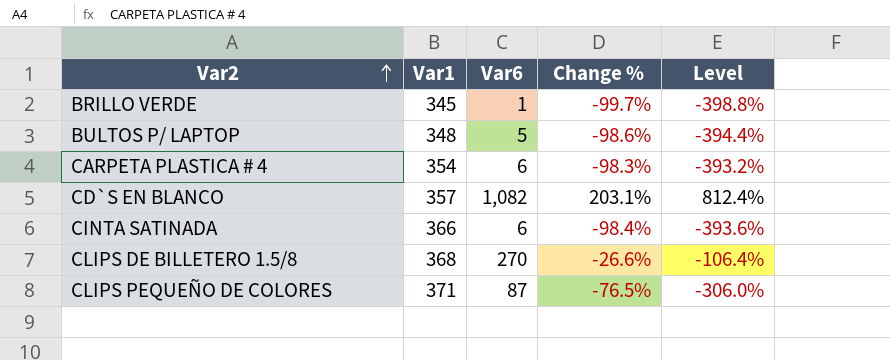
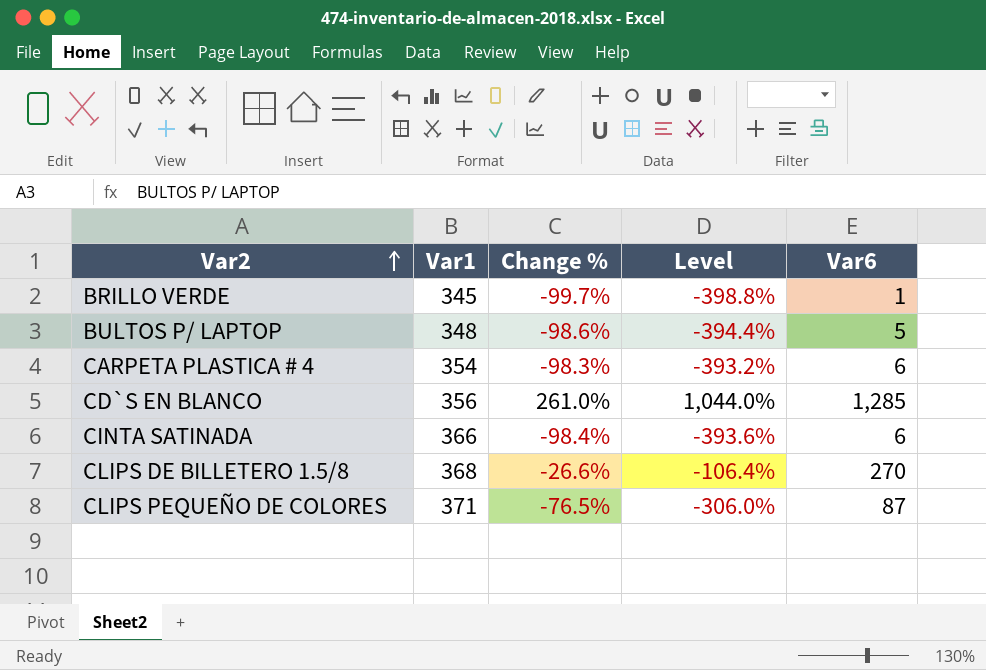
column Var6 | position: 3 -> 5
CD`S EN BLANCO | Var1: 357 -> 356
CD`S EN BLANCO | Change %: 203.1% -> 261.0%
CD`S EN BLANCO | Level: 812.4% -> 1,044.0%
CD`S EN BLANCO | Var6: 1,082 -> 1,285

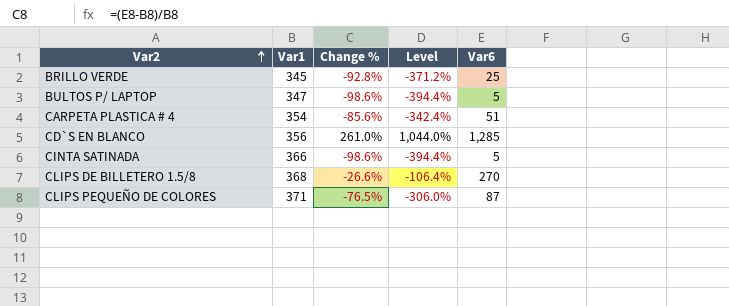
BRILLO VERDE | Change %: -99.7% -> -92.8%
BRILLO VERDE | Level: -398.8% -> -371.2%
BRILLO VERDE | Var6: 1 -> 25
BULTOS P/ LAPTOP | Var1: 348 -> 347
CARPETA PLASTICA # 4 | Change %: -98.3% -> -85.6%
CARPETA PLASTICA # 4 | Level: -393.2% -> -342.4%
CARPETA PLASTICA # 4 | Var6: 6 -> 51
CINTA SATINADA | Change %: -98.4% -> -98.6%
CINTA SATINADA | Level: -393.6% -> -394.4%
CINTA SATINADA | Var6: 6 -> 5

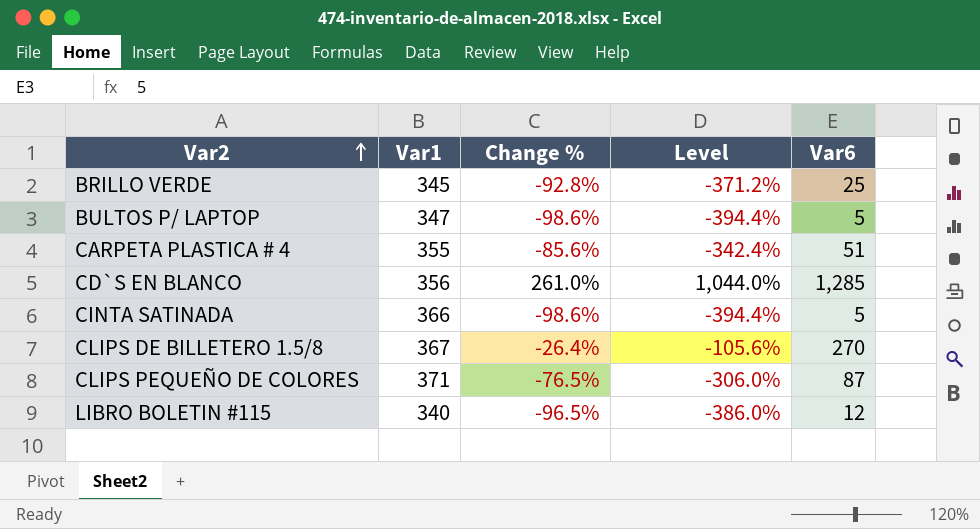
CARPETA PLASTICA # 4 | Var1: 354 -> 355
CLIPS DE BILLETERO 1.5/8 | Var1: 368 -> 367
CLIPS DE BILLETERO 1.5/8 | Change %: -26.6% -> -26.4%
CLIPS DE BILLETERO 1.5/8 | Level: -106.4% -> -105.6%
row LIBRO BOLETIN #115: none -> 340 | -96.5% | -386.0% | 12

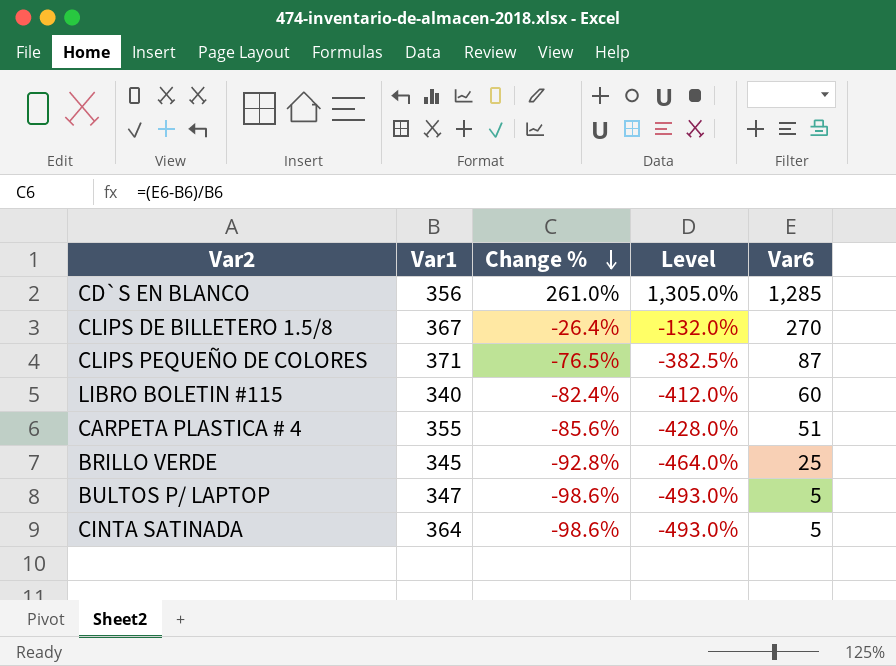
row order: Var2 ascending -> Change % descending
column Level | formula: [Change %] * 4 -> [Change %] * 5
LIBRO BOLETIN #115 | Change %: -96.5% -> -82.4%
LIBRO BOLETIN #115 | Var6: 12 -> 60
CINTA SATINADA | Var1: 366 -> 364

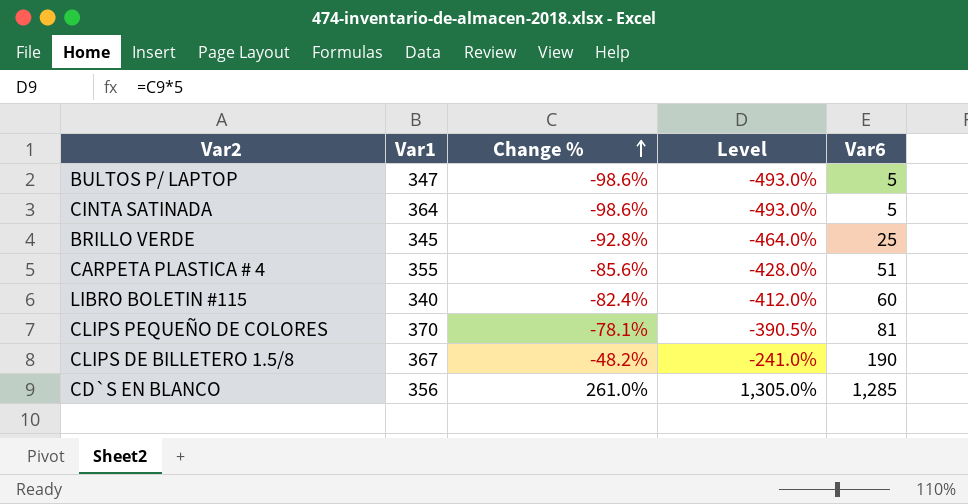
row order: Change % descending -> Change % ascending
CLIPS PEQUEÑO DE COLORES | Var1: 371 -> 370
CLIPS PEQUEÑO DE COLORES | Change %: -76.5% -> -78.1%
CLIPS PEQUEÑO DE COLORES | Level: -382.5% -> -390.5%
CLIPS PEQUEÑO DE COLORES | Var6: 87 -> 81
CLIPS DE BILLETERO 1.5/8 | Change %: -26.4% -> -48.2%
CLIPS DE BILLETERO 1.5/8 | Level: -132.0% -> -241.0%
CLIPS DE BILLETERO 1.5/8 | Var6: 270 -> 190

